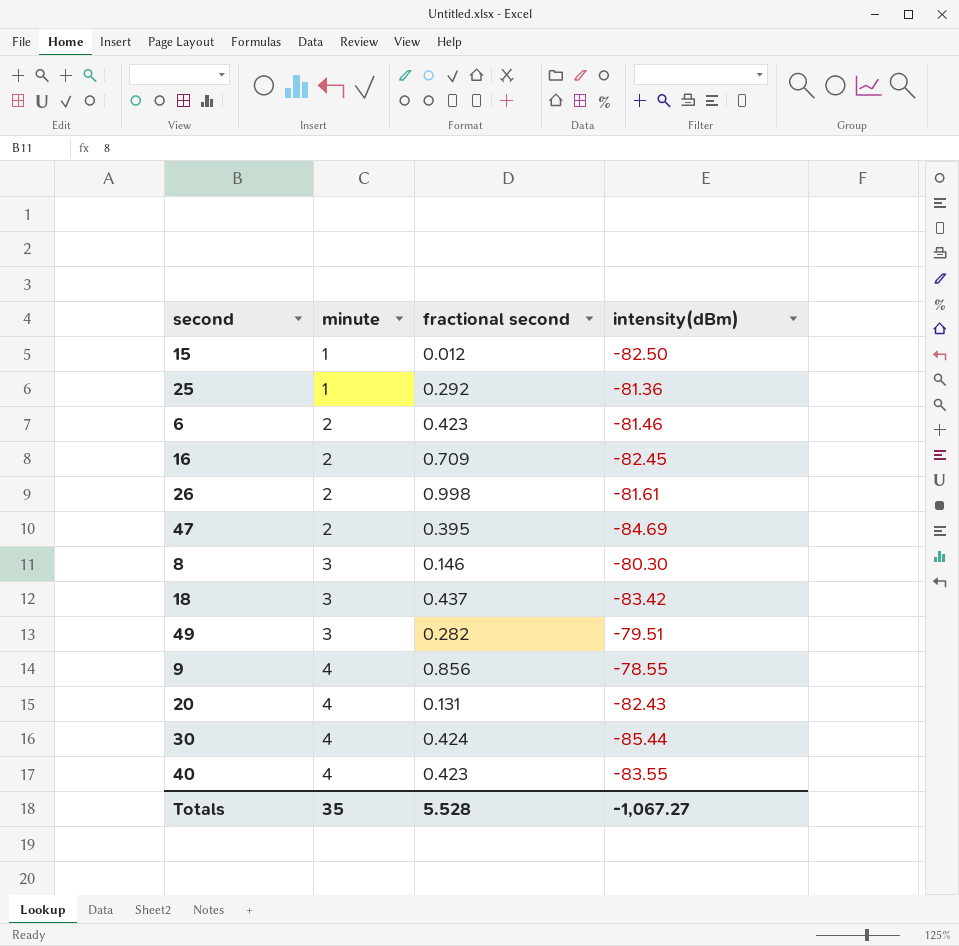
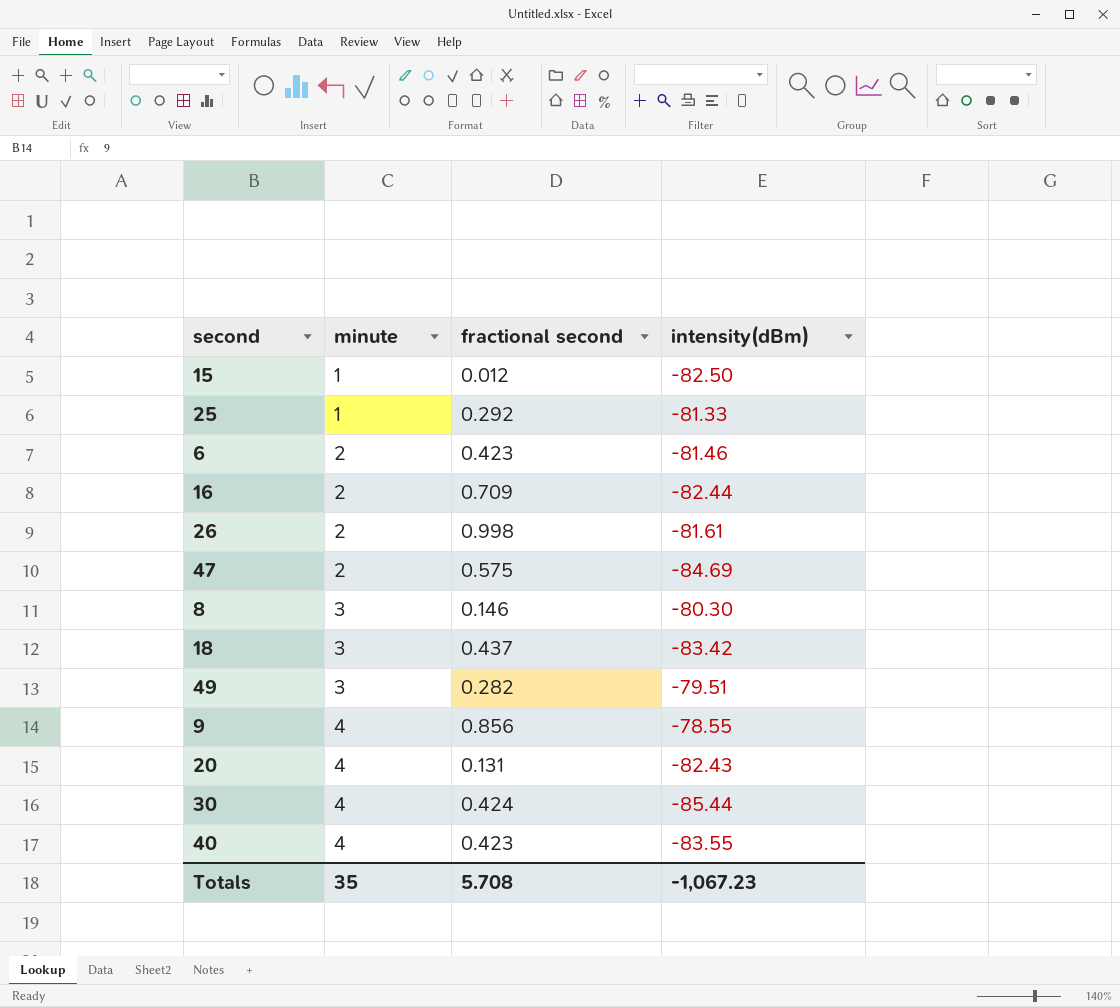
25 | intensity(dBm): -81.36 -> -81.33
16 | intensity(dBm): -82.45 -> -82.44
47 | fractional second: 0.395 -> 0.575
Totals | fractional second: 5.528 -> 5.708
Totals | intensity(dBm): -1,067.27 -> -1,067.23

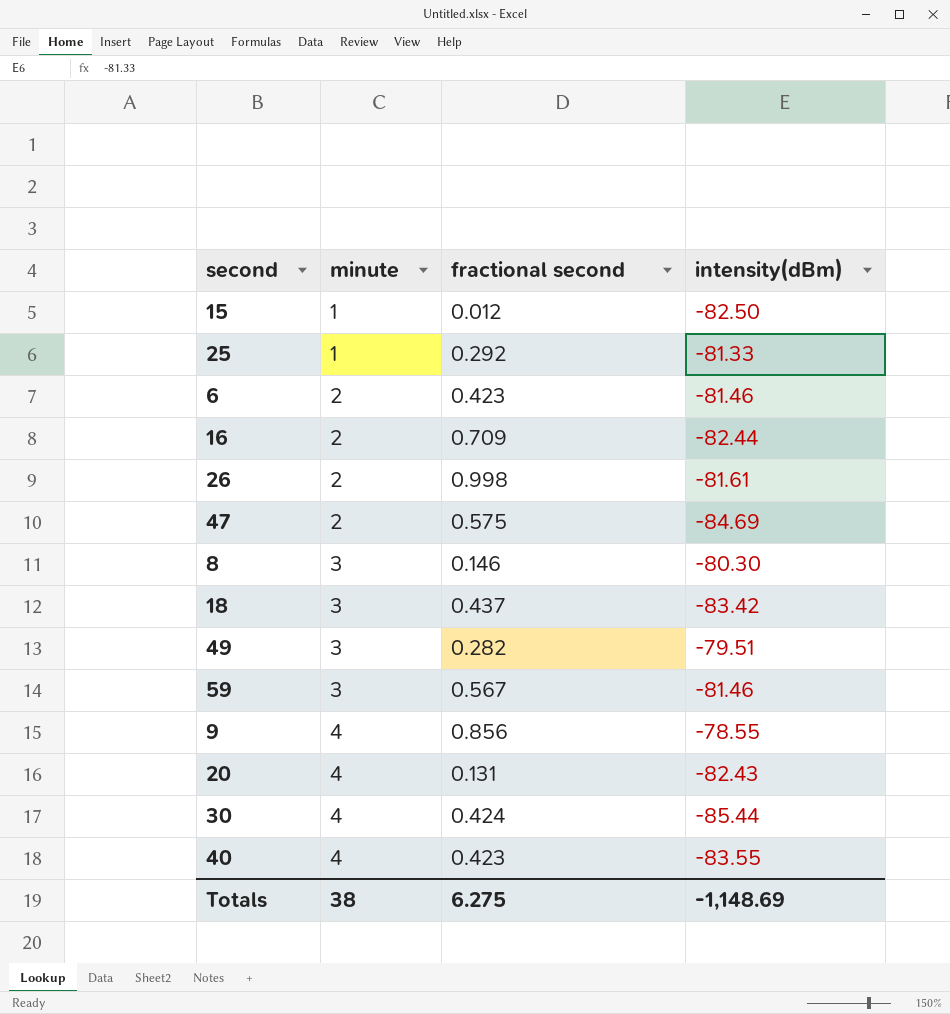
row 59: none -> 3 | 0.567 | -81.46
Totals | minute: 35 -> 38
Totals | fractional second: 5.708 -> 6.275
Totals | intensity(dBm): -1,067.23 -> -1,148.69

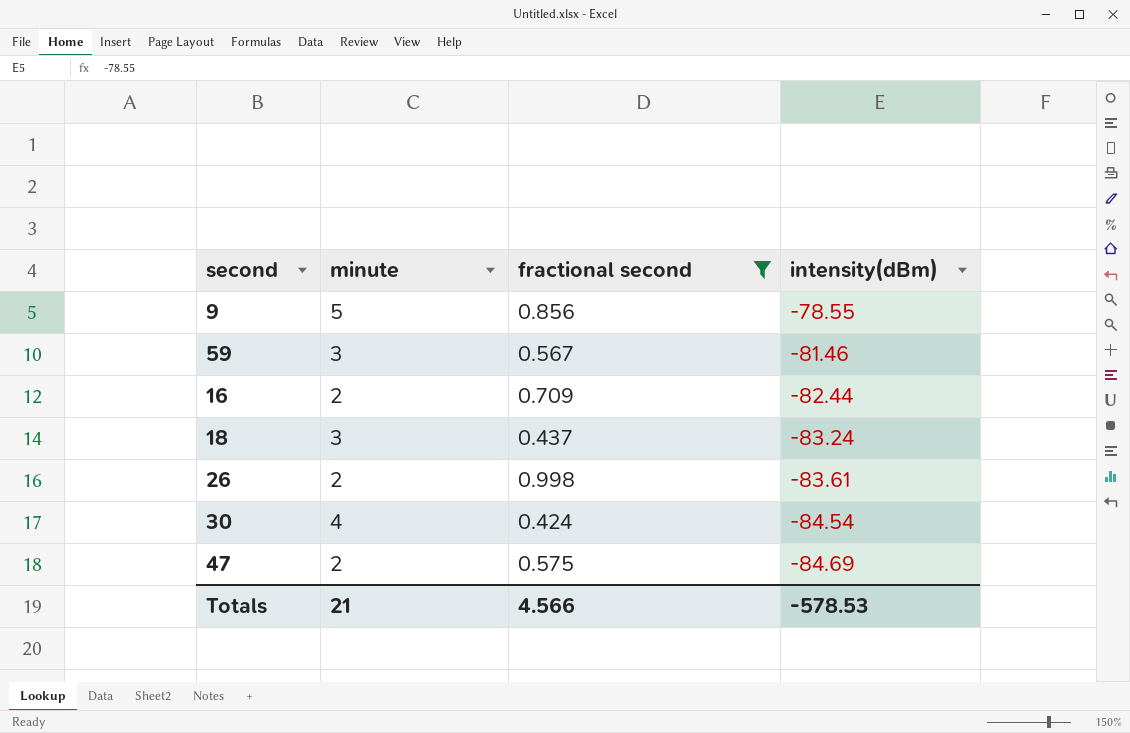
filter: none -> fractional second >= 0.424
row order: minute ascending -> intensity(dBm) descending
9 | minute: 4 -> 5
18 | intensity(dBm): -83.42 -> -83.24
26 | intensity(dBm): -81.61 -> -83.61
30 | intensity(dBm): -85.44 -> -84.54
Totals | minute: 38 -> 21
Totals | fractional second: 6.275 -> 4.566
Totals | intensity(dBm): -1,148.69 -> -578.53

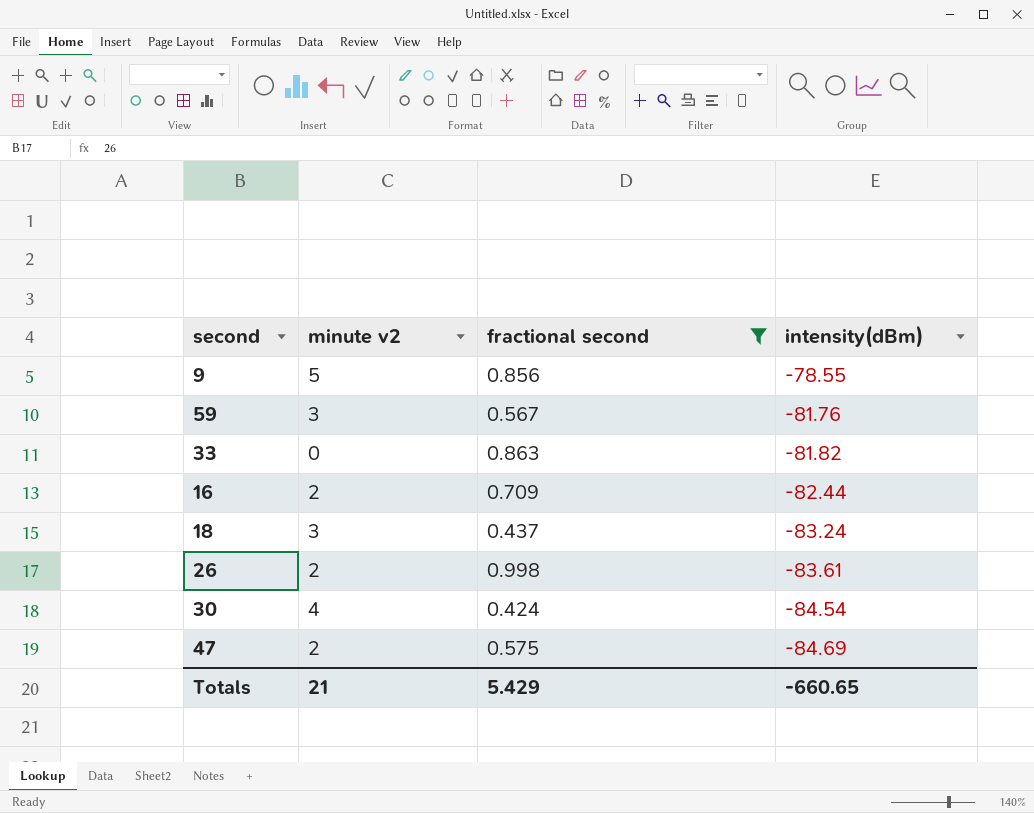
column name: minute -> minute v2
59 | intensity(dBm): -81.46 -> -81.76
row 33: none -> 0 | 0.863 | -81.82
Totals | fractional second: 4.566 -> 5.429
Totals | intensity(dBm): -578.53 -> -660.65

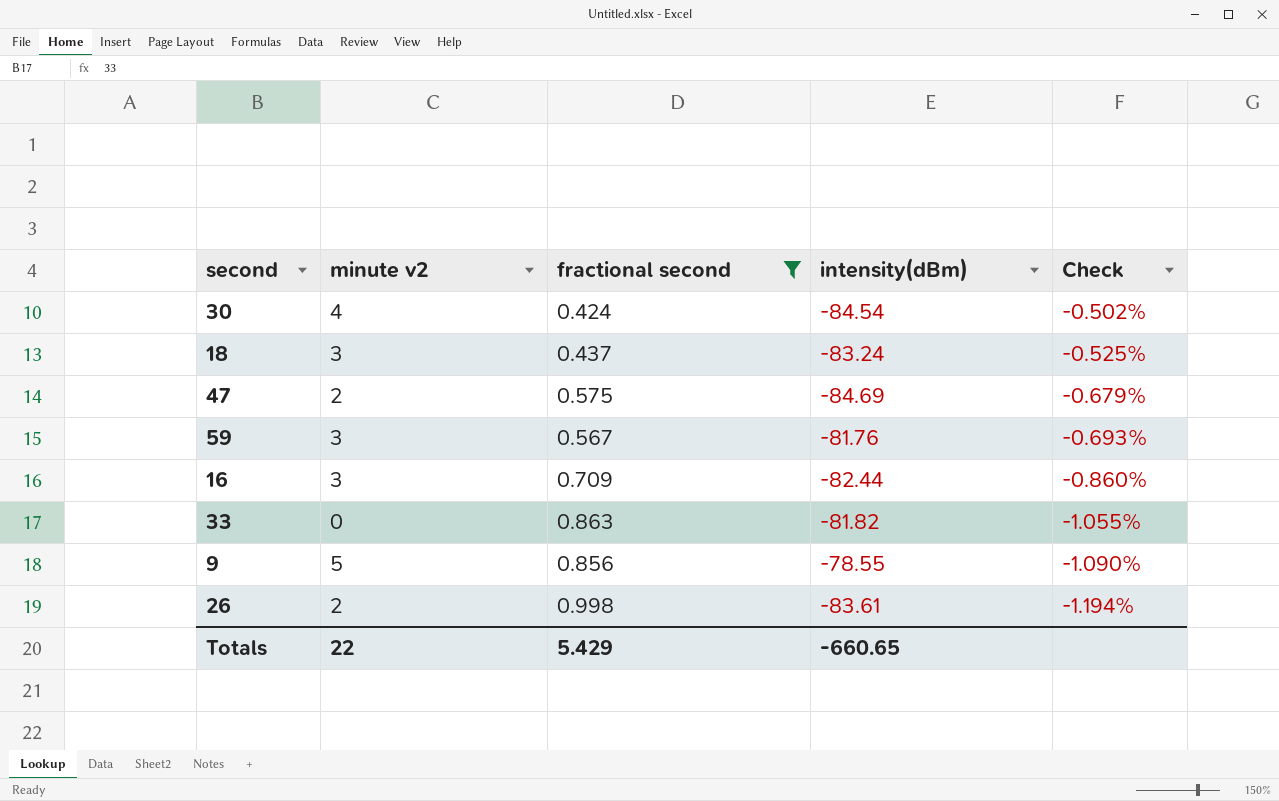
row order: intensity(dBm) descending -> Check descending
column Check | formula: none -> [fractional second] / [intensity(dBm)]
16 | minute v2: 2 -> 3
Totals | minute v2: 21 -> 22

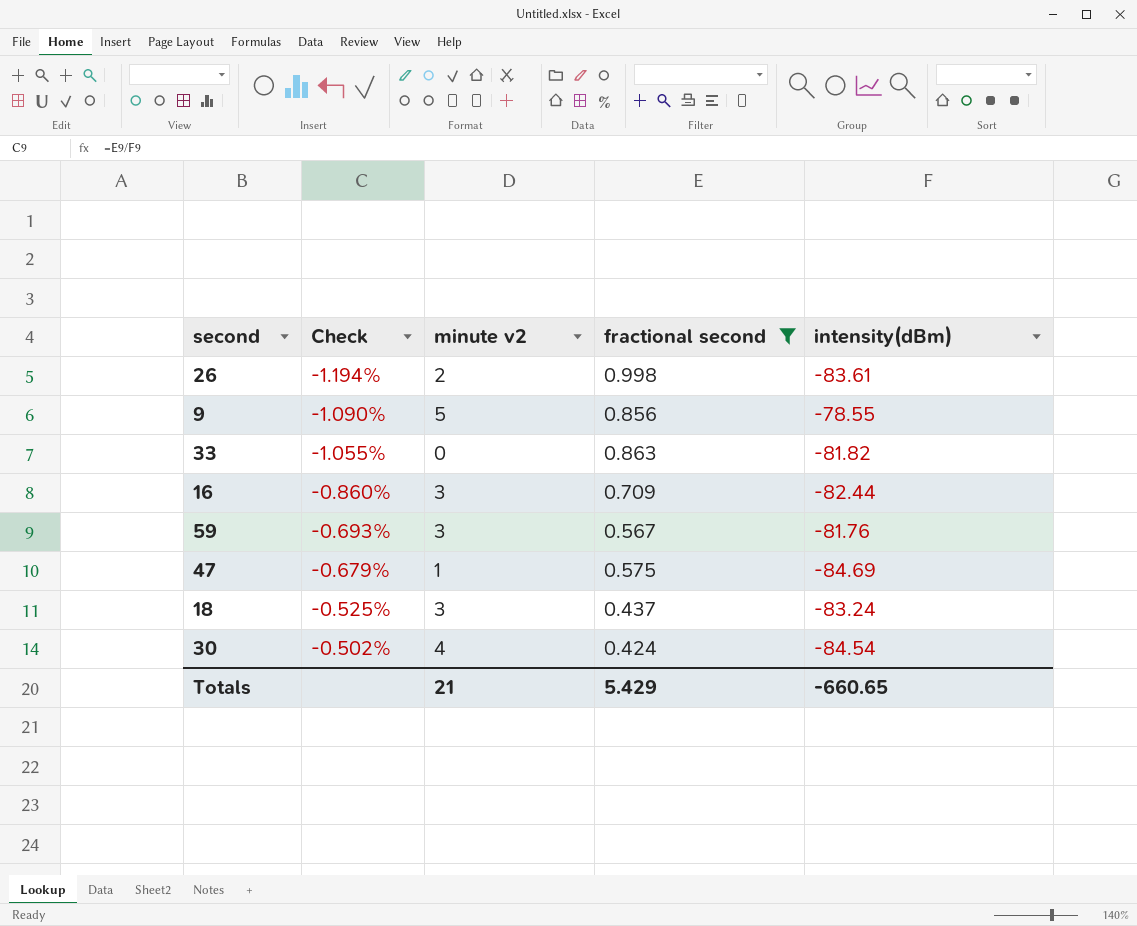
row order: Check descending -> Check ascending
column Check | position: 5 -> 2
47 | minute v2: 2 -> 1
Totals | minute v2: 22 -> 21

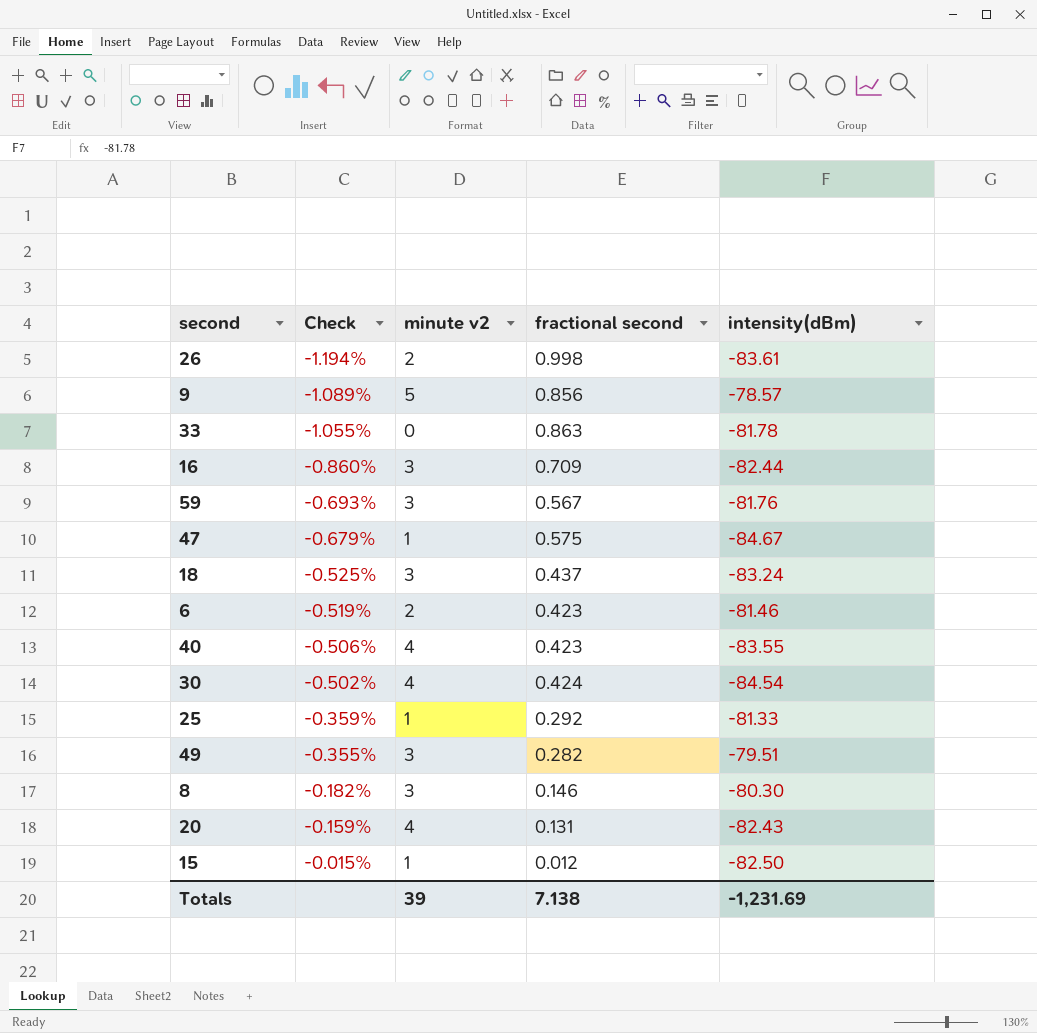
filter: fractional second >= 0.424 -> none
9 | Check: -1.090% -> -1.089%
9 | intensity(dBm): -78.55 -> -78.57
33 | intensity(dBm): -81.82 -> -81.78
47 | intensity(dBm): -84.69 -> -84.67
Totals | minute v2: 21 -> 39
Totals | fractional second: 5.429 -> 7.138
Totals | intensity(dBm): -660.65 -> -1,231.69

